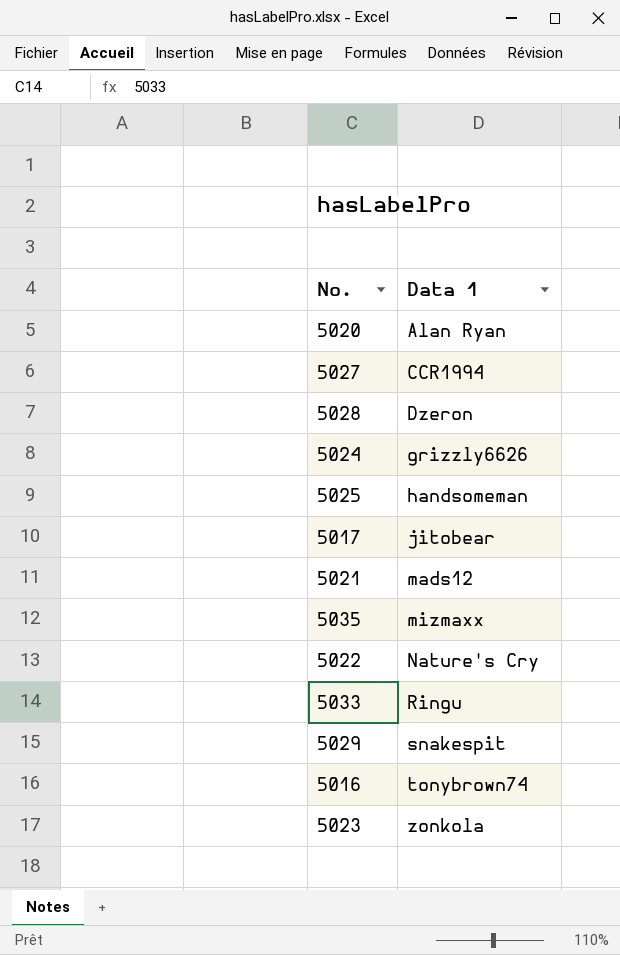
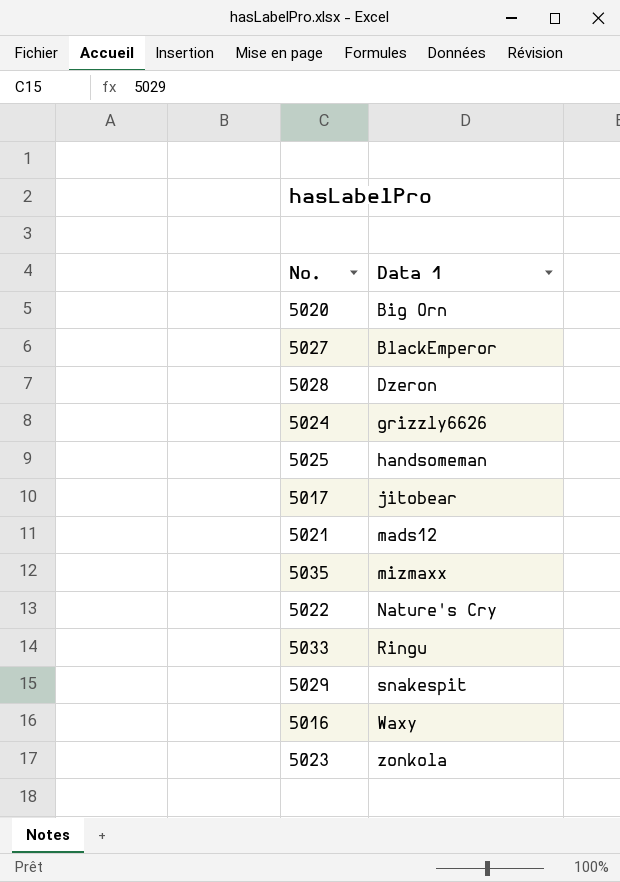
5020 | Data 1: Alan Ryan -> Big Orn
5027 | Data 1: CCR1994 -> BlackEmperor
5016 | Data 1: tonybrown74 -> Waxy

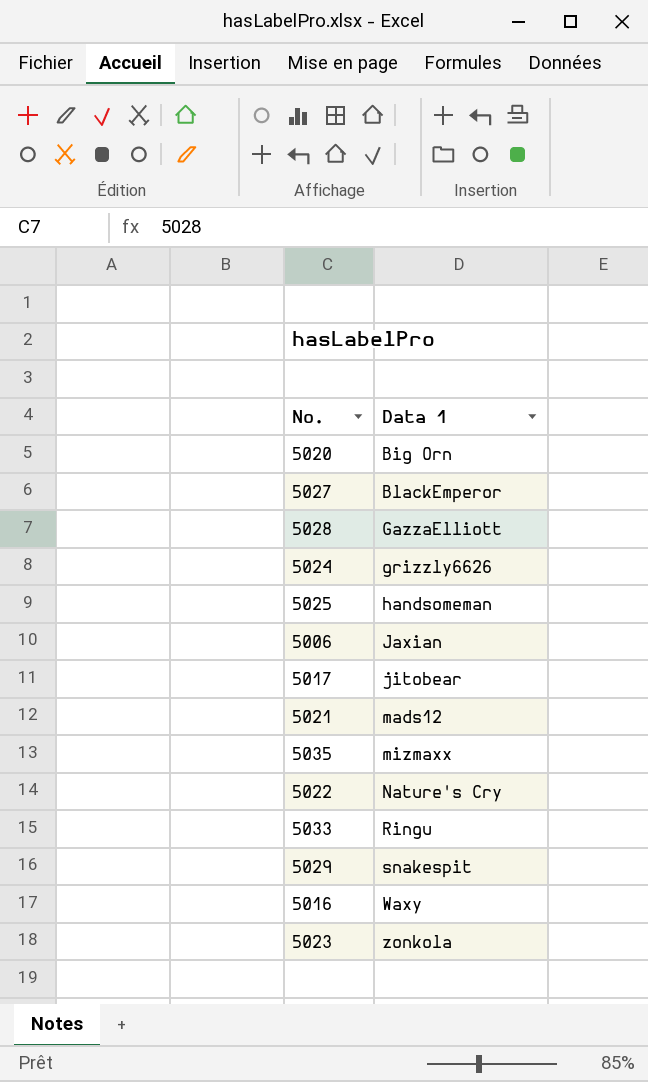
5028 | Data 1: Dzeron -> GazzaElliott
row 5006: none -> Jaxian

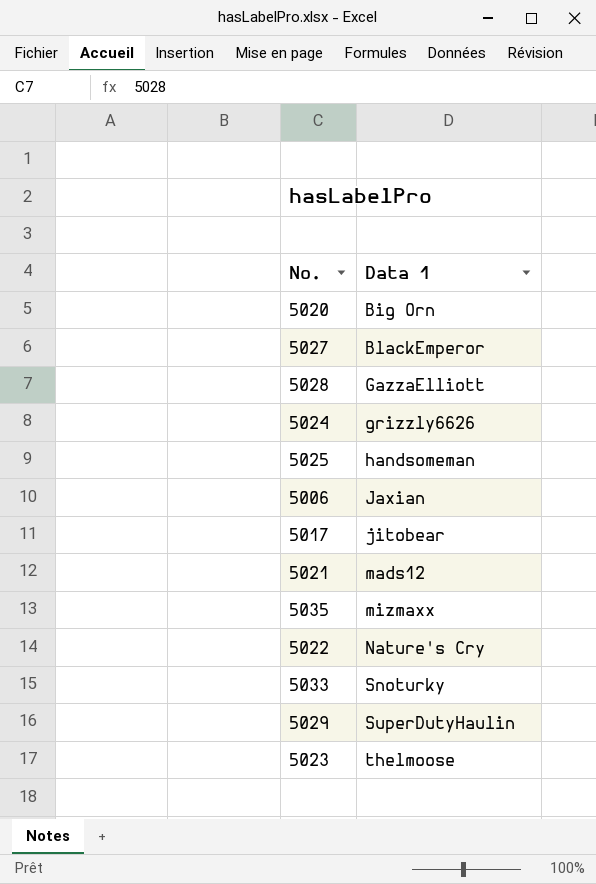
row 5016: Waxy -> none
5033 | Data 1: Ringu -> Snoturky
5029 | Data 1: snakespit -> SuperDutyHaulin
5023 | Data 1: zonkola -> thelmoose

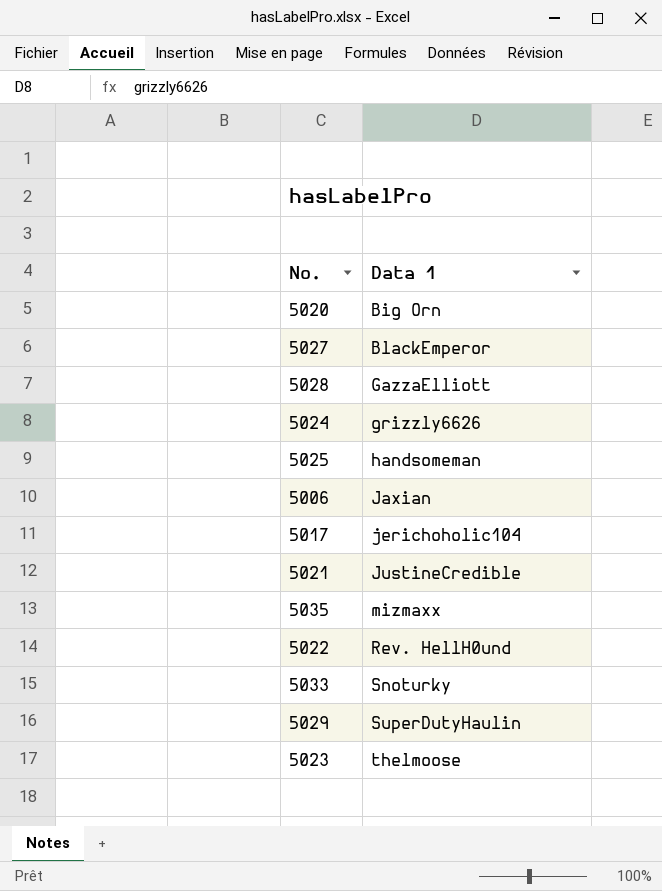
5017 | Data 1: jitobear -> jerichoholic104
5021 | Data 1: mads12 -> JustineCredible
5022 | Data 1: Nature's Cry -> Rev. HellH0und

